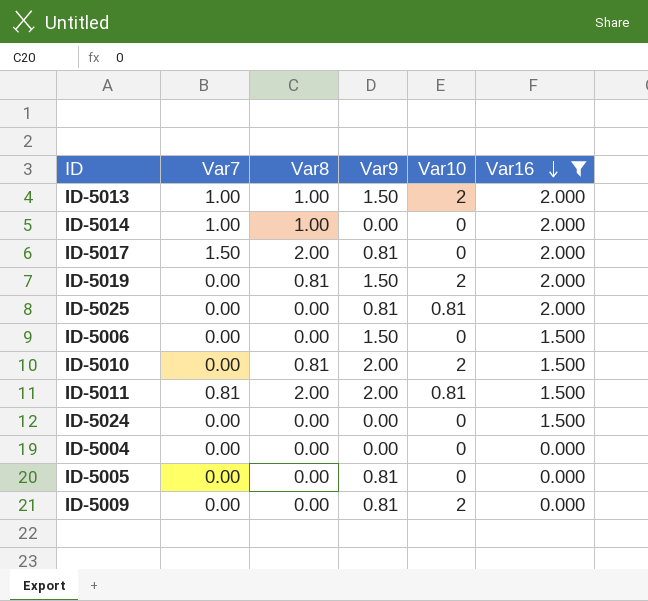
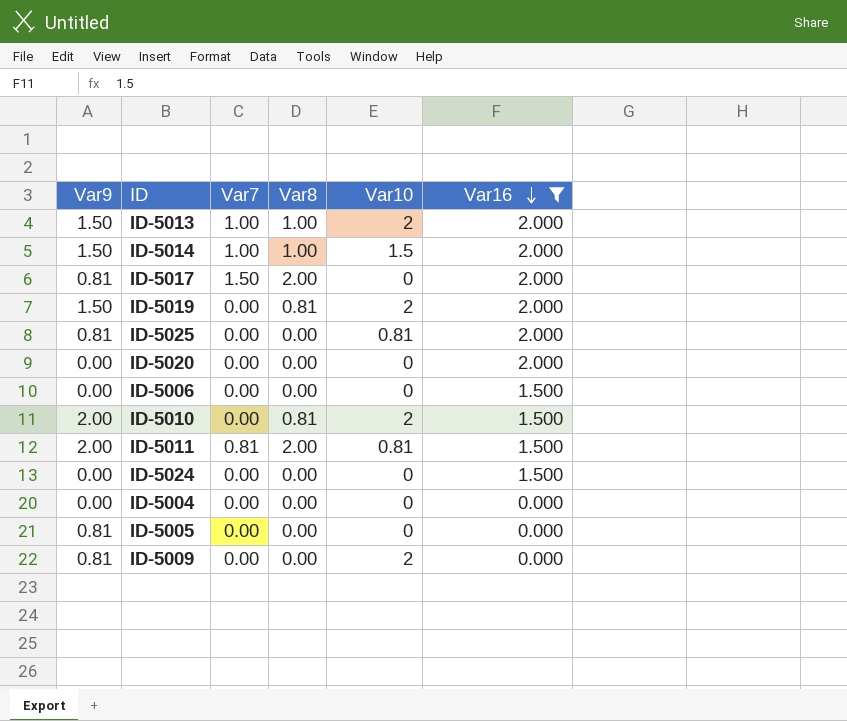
column Var9 | position: 4 -> 1
ID-5014 | Var9: 0.00 -> 1.50
ID-5014 | Var10: 0 -> 1.5
row ID-5020: none -> 0.00 | 0.00 | 0.00 | 0 | 2.000
ID-5006 | Var9: 1.50 -> 0.00

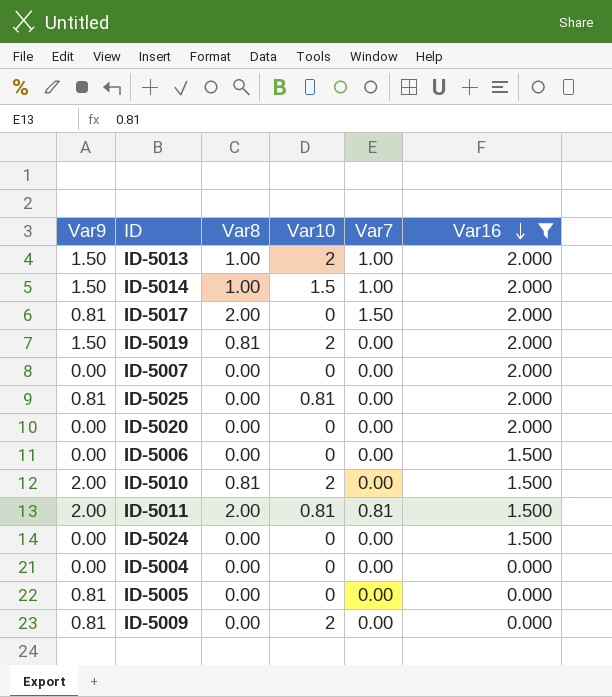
column Var7 | position: 3 -> 5
row ID-5007: none -> 0.00 | 0.00 | 0 | 0.00 | 2.000

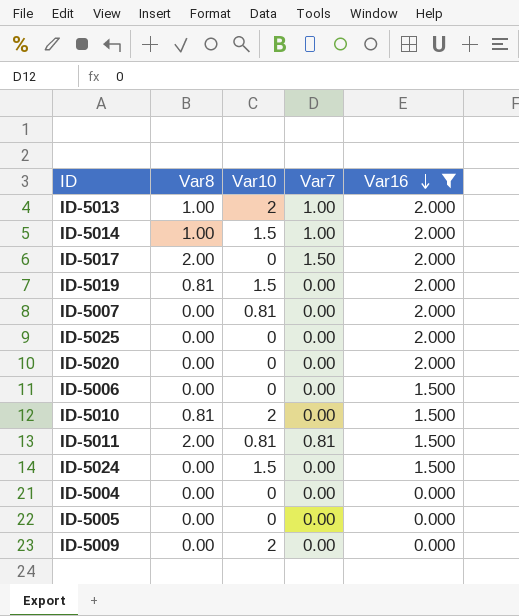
column Var9 | position: 1 -> none
ID-5019 | Var10: 2 -> 1.5
ID-5007 | Var10: 0 -> 0.81
ID-5025 | Var10: 0.81 -> 0
ID-5024 | Var10: 0 -> 1.5

